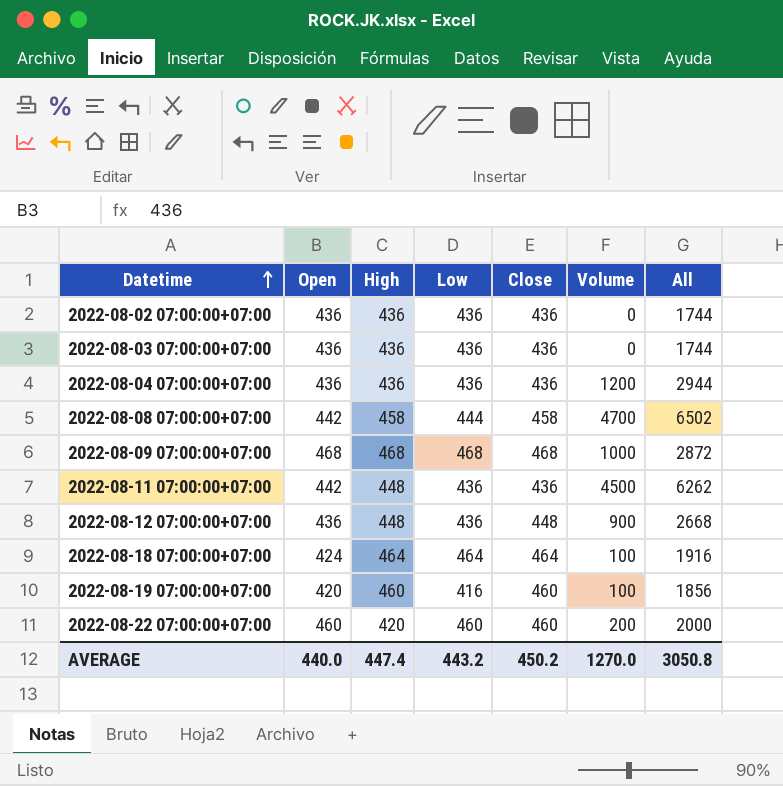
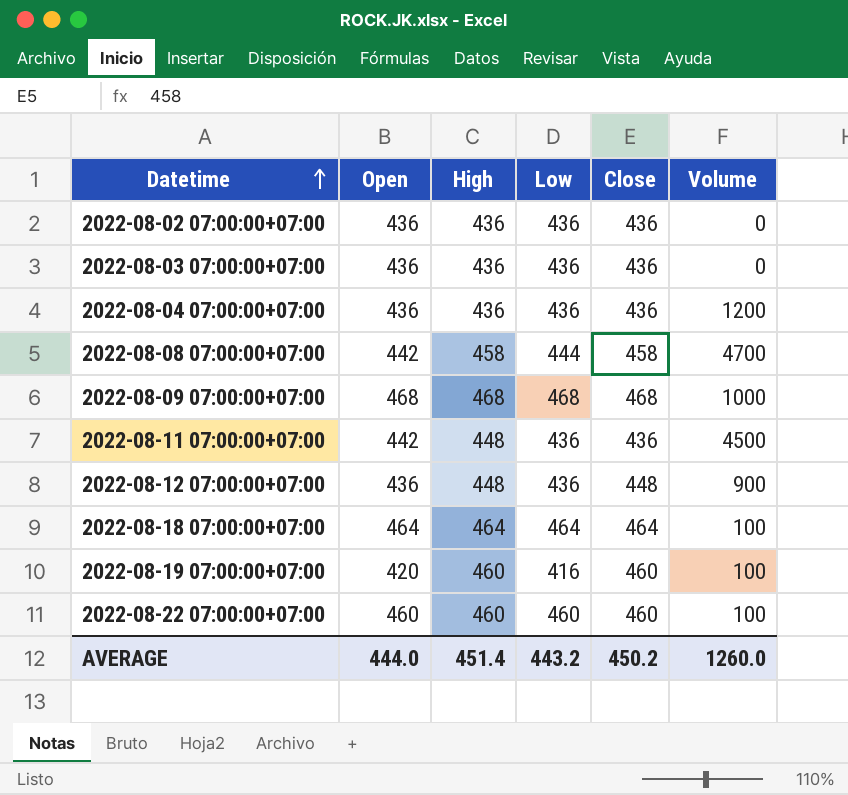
column All | formula: [Open] + [High] + [Low] + [Close] + [Volume] -> none
2022-08-18 07:00:00+07:00 | Open: 424 -> 464
2022-08-22 07:00:00+07:00 | High: 420 -> 460
2022-08-22 07:00:00+07:00 | Volume: 200 -> 100
AVERAGE | Open: 440.0 -> 444.0
AVERAGE | High: 447.4 -> 451.4
AVERAGE | Volume: 1270.0 -> 1260.0

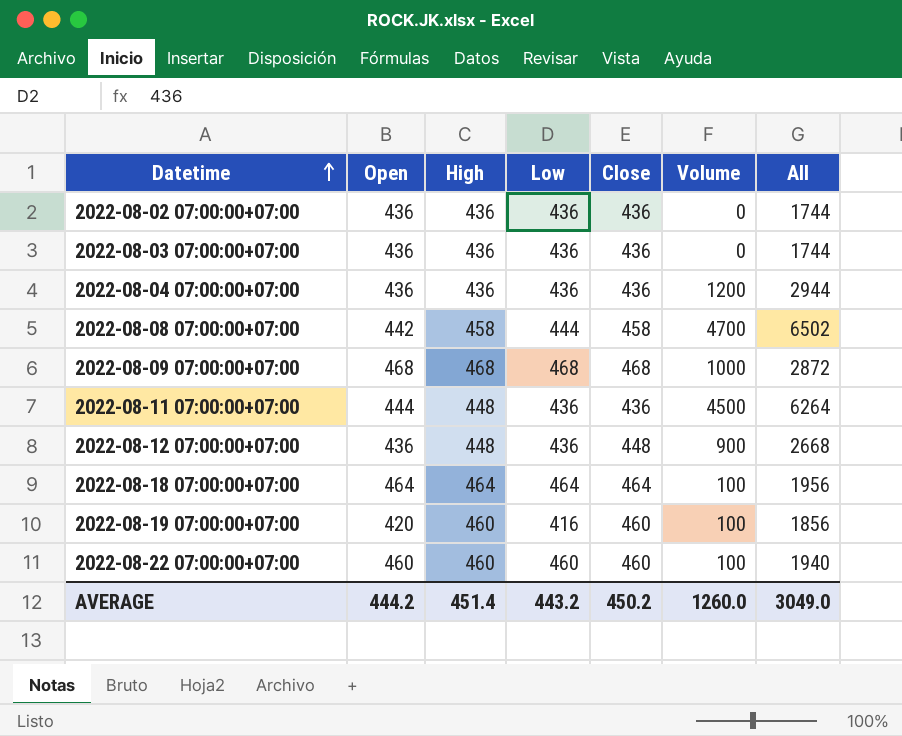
column All | formula: none -> [Open] + [High] + [Low] + [Close] + [Volume]
2022-08-11 07:00:00+07:00 | Open: 442 -> 444
AVERAGE | Open: 444.0 -> 444.2

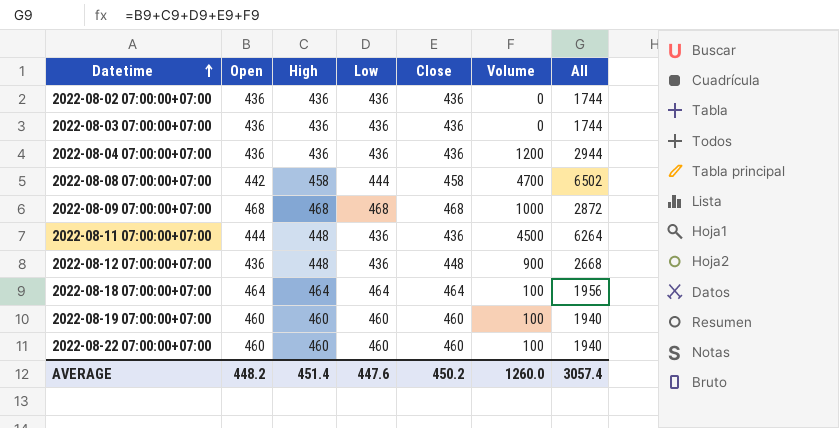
2022-08-19 07:00:00+07:00 | Open: 420 -> 460
2022-08-19 07:00:00+07:00 | Low: 416 -> 460
2022-08-19 07:00:00+07:00 | All: 1856 -> 1940
AVERAGE | Open: 444.2 -> 448.2
AVERAGE | Low: 443.2 -> 447.6
AVERAGE | All: 3049.0 -> 3057.4

